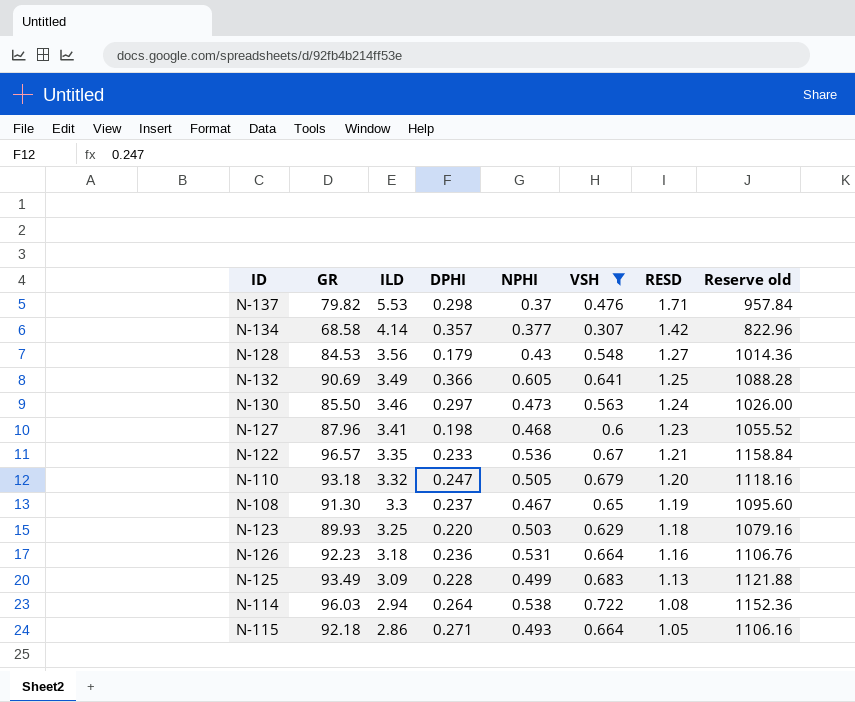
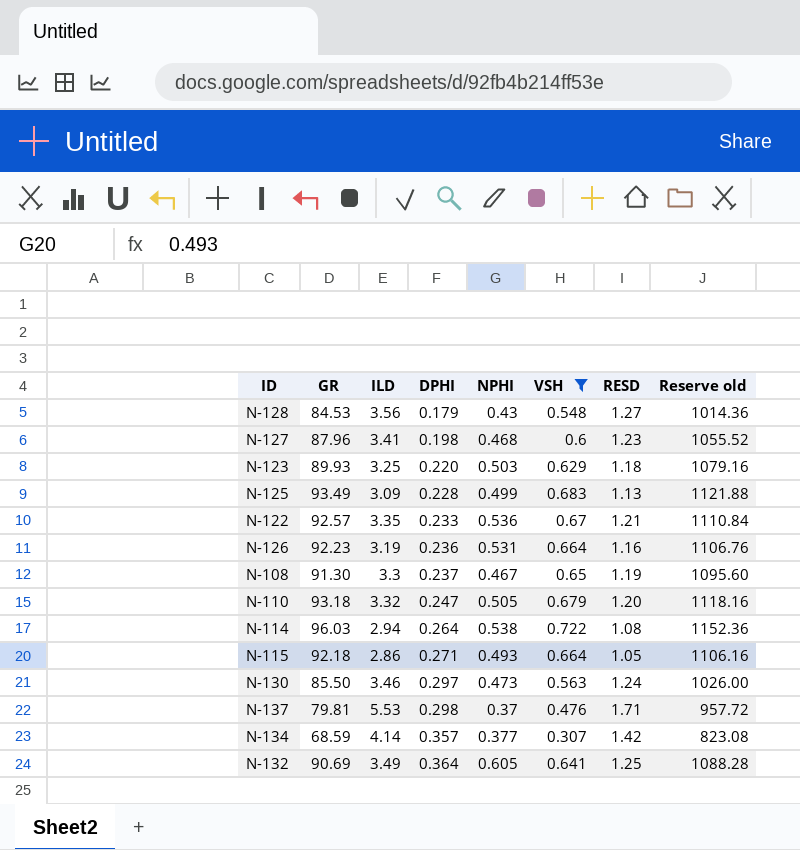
row order: ILD descending -> DPHI ascending
N-122 | GR: 96.57 -> 92.57
N-122 | Reserve old: 1158.84 -> 1110.84
N-126 | ILD: 3.18 -> 3.19
N-137 | GR: 79.82 -> 79.81
N-137 | Reserve old: 957.84 -> 957.72
N-134 | GR: 68.58 -> 68.59
N-134 | Reserve old: 822.96 -> 823.08
N-132 | DPHI: 0.366 -> 0.364

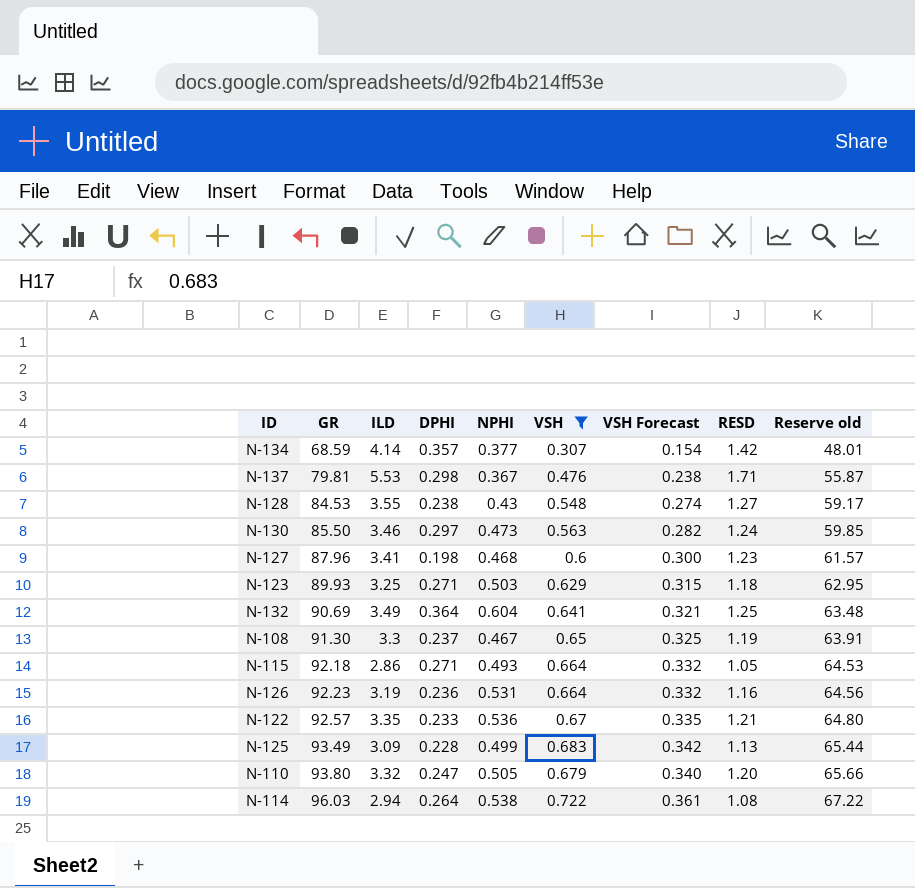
row order: DPHI ascending -> GR ascending
column VSH Forecast | formula: none -> [VSH] * 0.5
column Reserve old | formula: [GR] * 12 -> [GR] * 0.7
N-137 | NPHI: 0.37 -> 0.367
N-128 | ILD: 3.56 -> 3.55
N-128 | DPHI: 0.179 -> 0.238
N-123 | DPHI: 0.220 -> 0.271
N-132 | NPHI: 0.605 -> 0.604
N-110 | GR: 93.18 -> 93.80

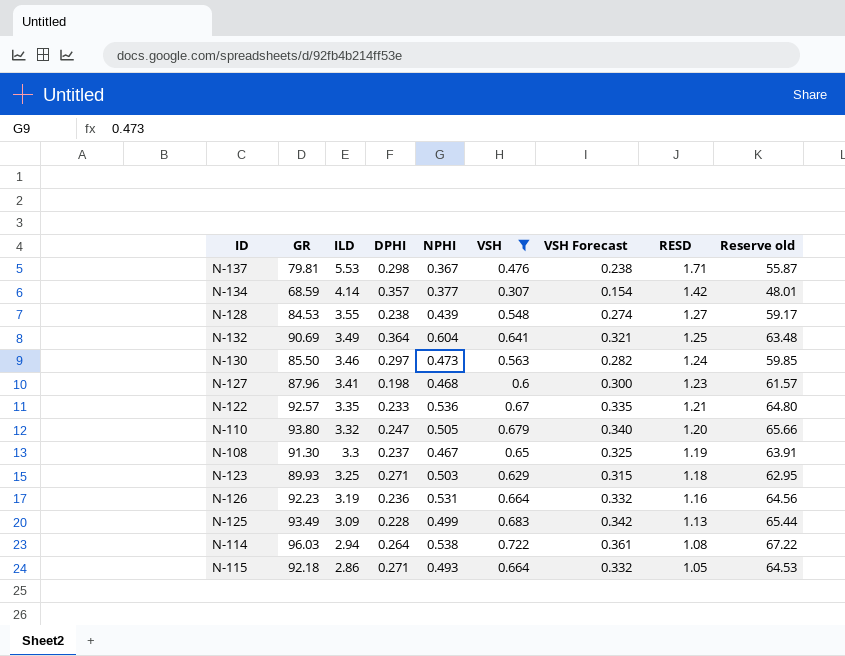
row order: GR ascending -> ILD descending
N-128 | NPHI: 0.43 -> 0.439

